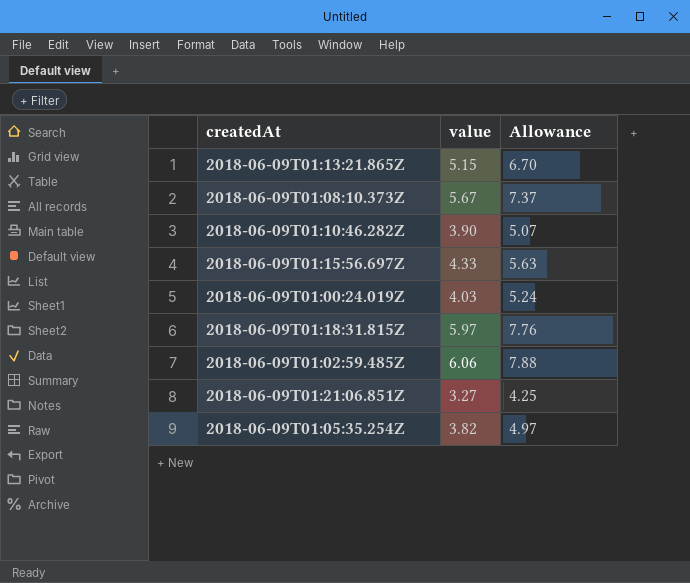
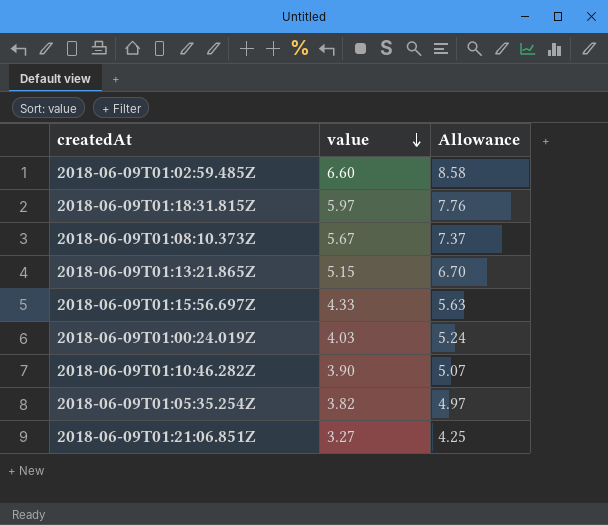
row order: none -> value descending
2018-06-09T01:02:59.485Z | value: 6.06 -> 6.60
2018-06-09T01:02:59.485Z | Allowance: 7.88 -> 8.58

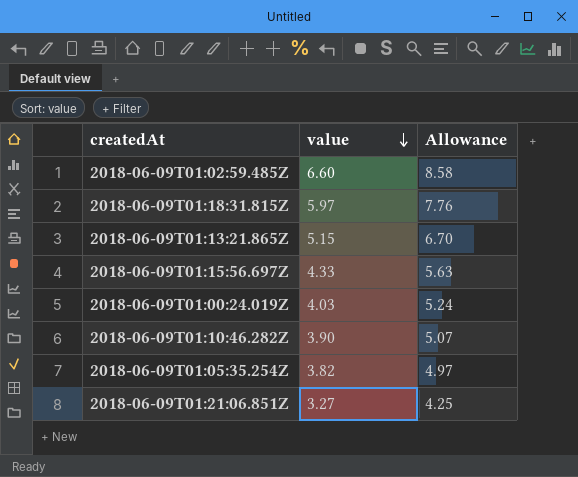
row 2018-06-09T01:08:10.373Z: 5.67 | 7.37 -> none

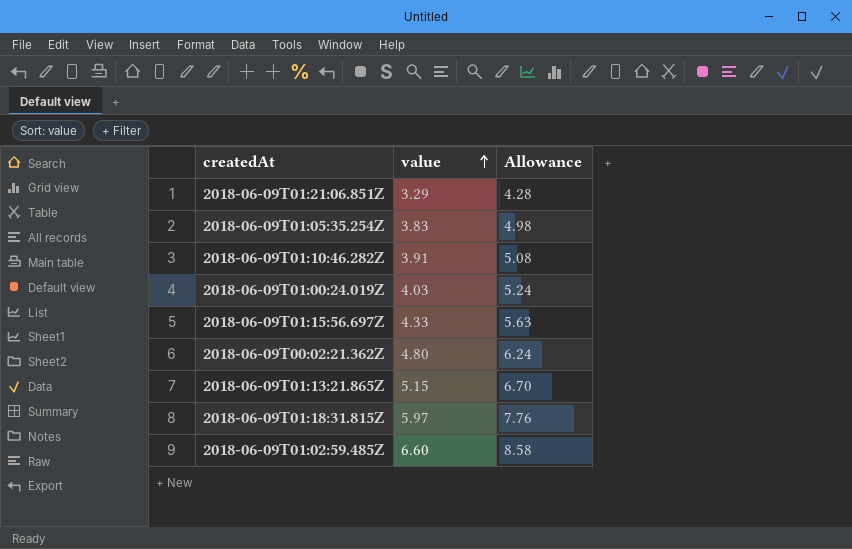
row order: value descending -> value ascending
2018-06-09T01:21:06.851Z | value: 3.27 -> 3.29
2018-06-09T01:21:06.851Z | Allowance: 4.25 -> 4.28
2018-06-09T01:05:35.254Z | value: 3.82 -> 3.83
2018-06-09T01:05:35.254Z | Allowance: 4.97 -> 4.98
2018-06-09T01:10:46.282Z | value: 3.90 -> 3.91
2018-06-09T01:10:46.282Z | Allowance: 5.07 -> 5.08
row 2018-06-09T00:02:21.362Z: none -> 4.80 | 6.24

